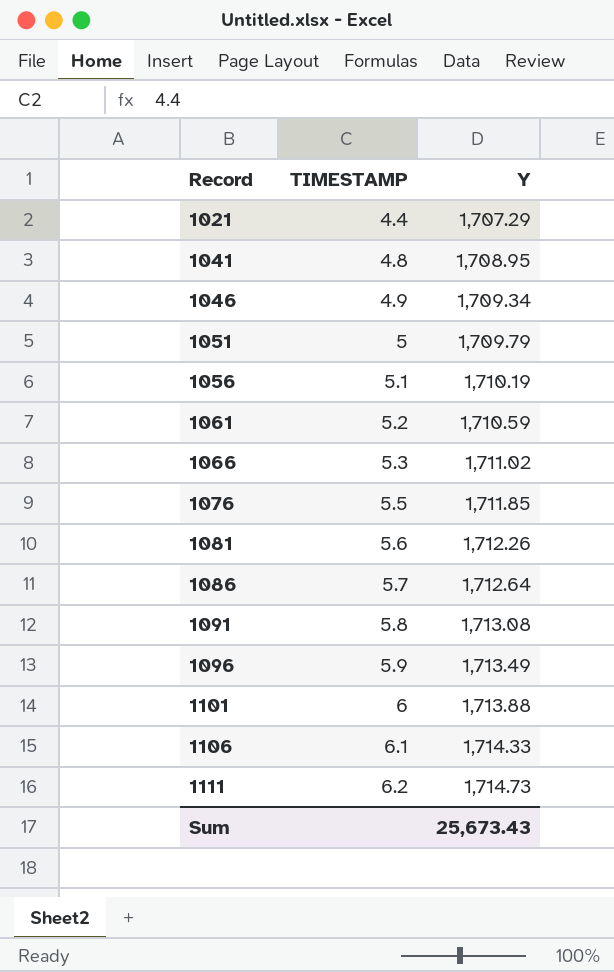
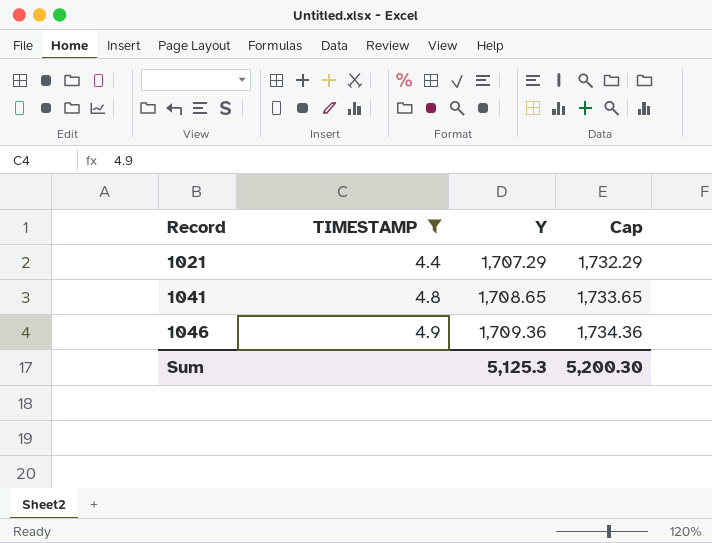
filter: none -> TIMESTAMP <= 4.9
column Cap | formula: none -> [Y] + 25
1041 | Y: 1,708.95 -> 1,708.65
1046 | Y: 1,709.34 -> 1,709.36
Sum | Y: 25,673.43 -> 5,125.3

